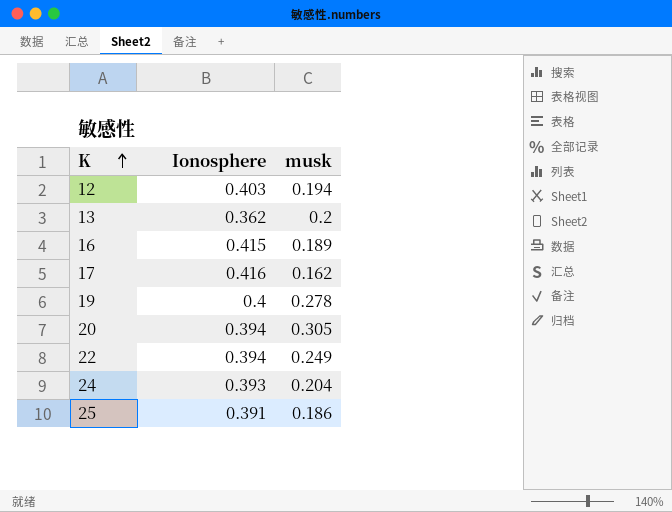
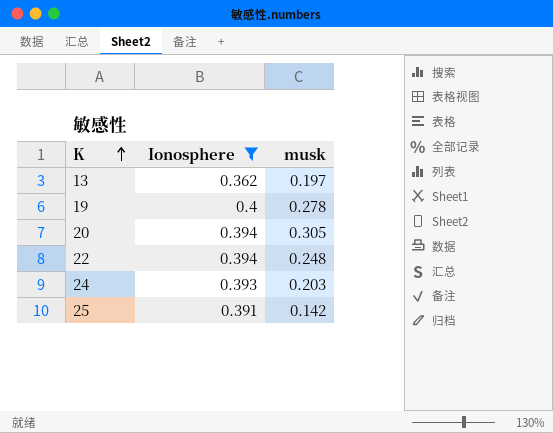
filter: none -> Ionosphere <= 0.4
13 | musk: 0.2 -> 0.197
22 | musk: 0.249 -> 0.248
24 | musk: 0.204 -> 0.203
25 | musk: 0.186 -> 0.142

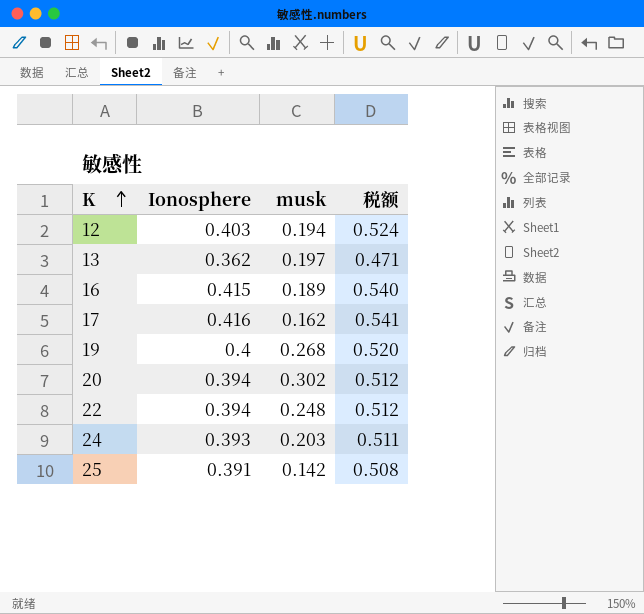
filter: Ionosphere <= 0.4 -> none
column 税额 | formula: none -> [Ionosphere] * 1.3
19 | musk: 0.278 -> 0.268
20 | musk: 0.305 -> 0.302

